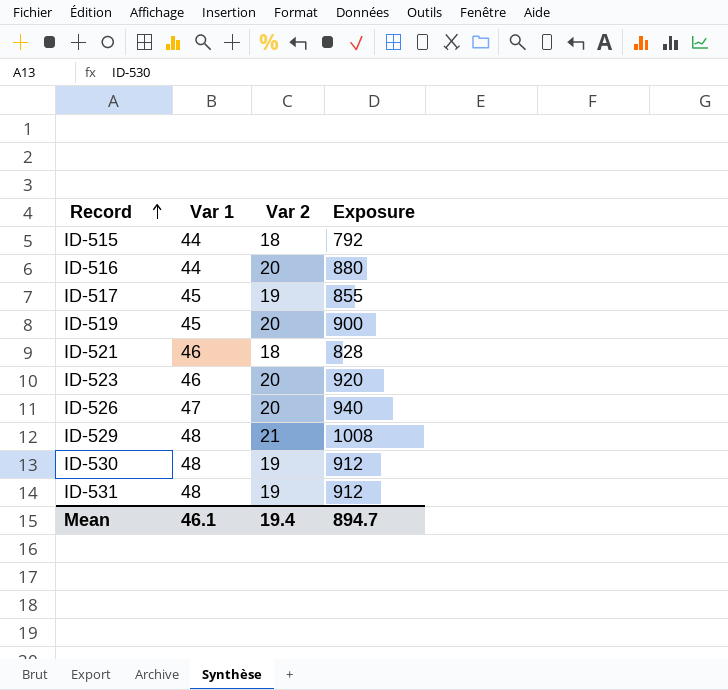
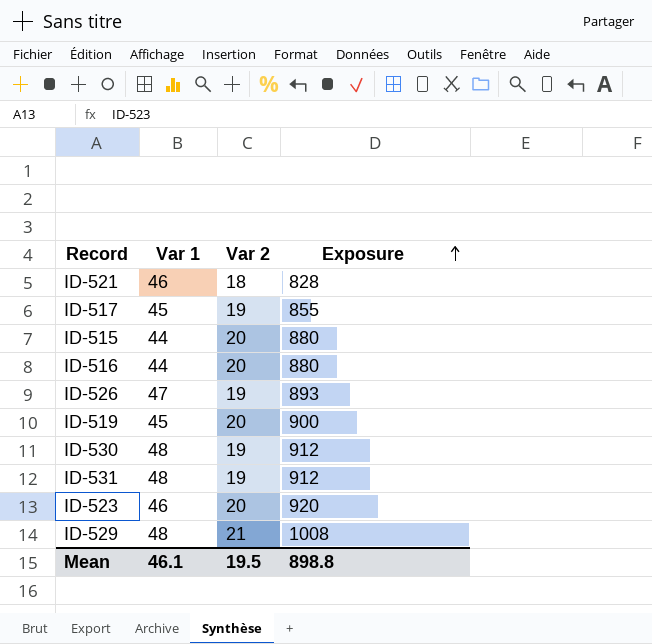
row order: Record ascending -> Exposure ascending
ID-515 | Var 2: 18 -> 20
ID-515 | Exposure: 792 -> 880
ID-526 | Var 2: 20 -> 19
ID-526 | Exposure: 940 -> 893
Mean | Var 2: 19.4 -> 19.5
Mean | Exposure: 894.7 -> 898.8

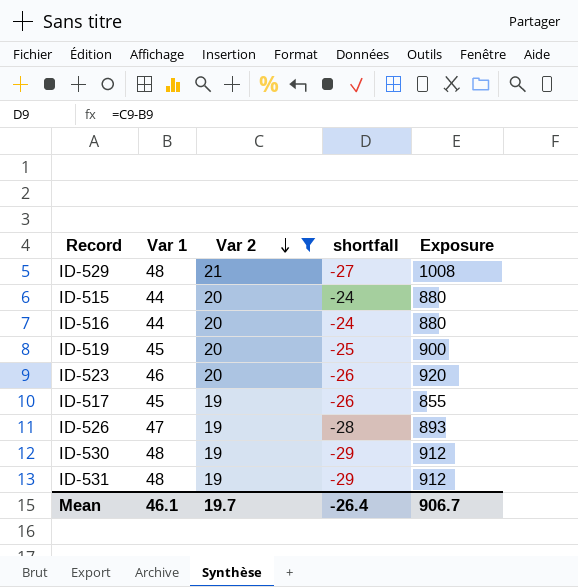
filter: none -> Var 2 != 18
row order: Exposure ascending -> Var 2 descending
column shortfall | formula: none -> [Var 2] - [Var 1]
Mean | Var 2: 19.5 -> 19.7
Mean | Exposure: 898.8 -> 906.7

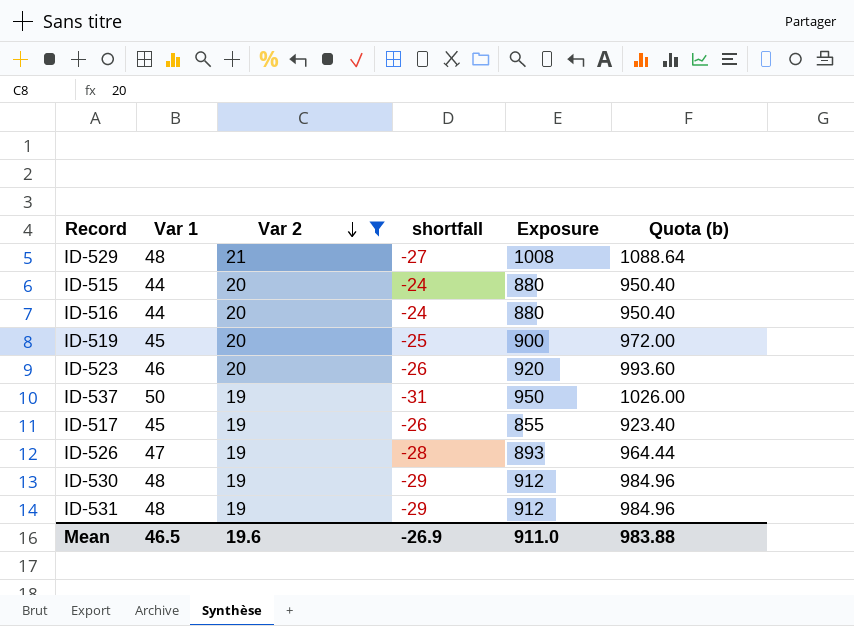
column Quota (b) | formula: none -> [Exposure] * 1.08
row ID-537: none -> 50 | 19 | -31 | 950 | 1026.00
Mean | Var 1: 46.1 -> 46.5
Mean | Var 2: 19.7 -> 19.6
Mean | shortfall: -26.4 -> -26.9
Mean | Exposure: 906.7 -> 911.0

